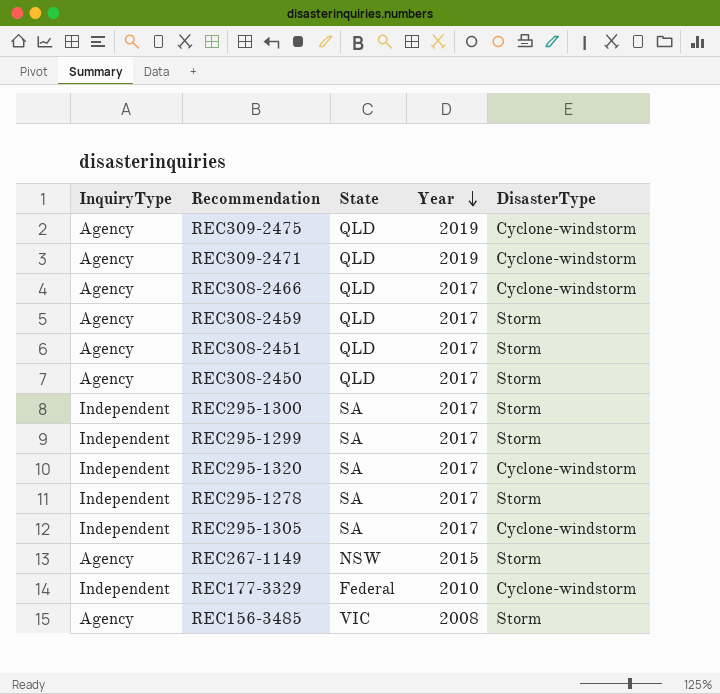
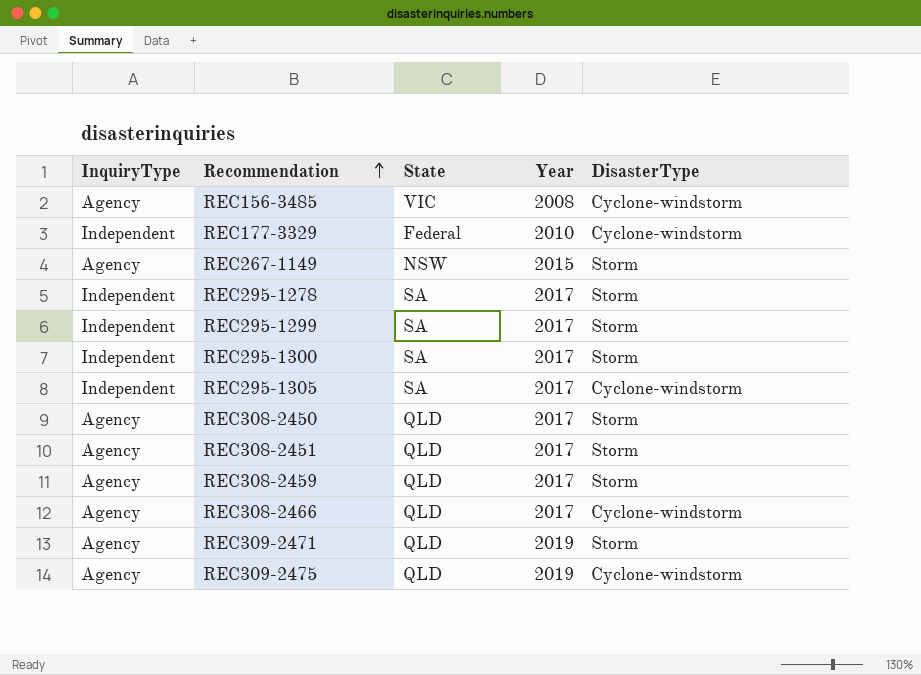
row order: Year descending -> Recommendation ascending
row REC295-1320: Independent | SA | 2017 | Cyclone-windstorm -> none
REC156-3485 | DisasterType: Storm -> Cyclone-windstorm
REC309-2471 | DisasterType: Cyclone-windstorm -> Storm

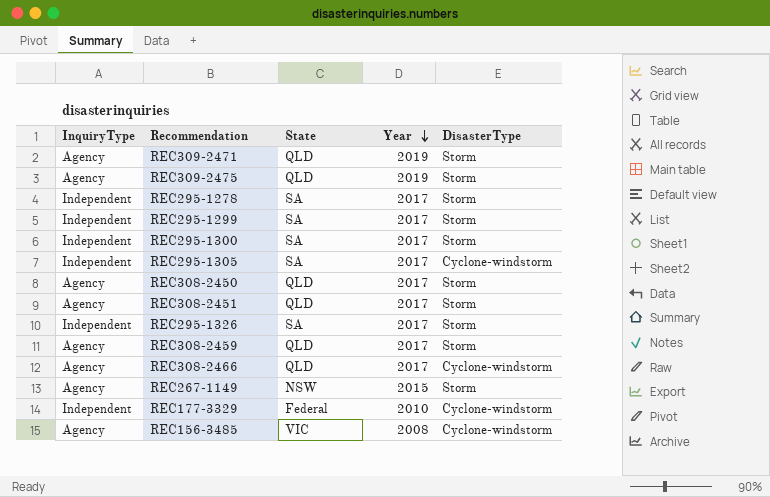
row order: Recommendation ascending -> Year descending
REC309-2475 | DisasterType: Cyclone-windstorm -> Storm
row REC295-1326: none -> Independent | SA | 2017 | Storm

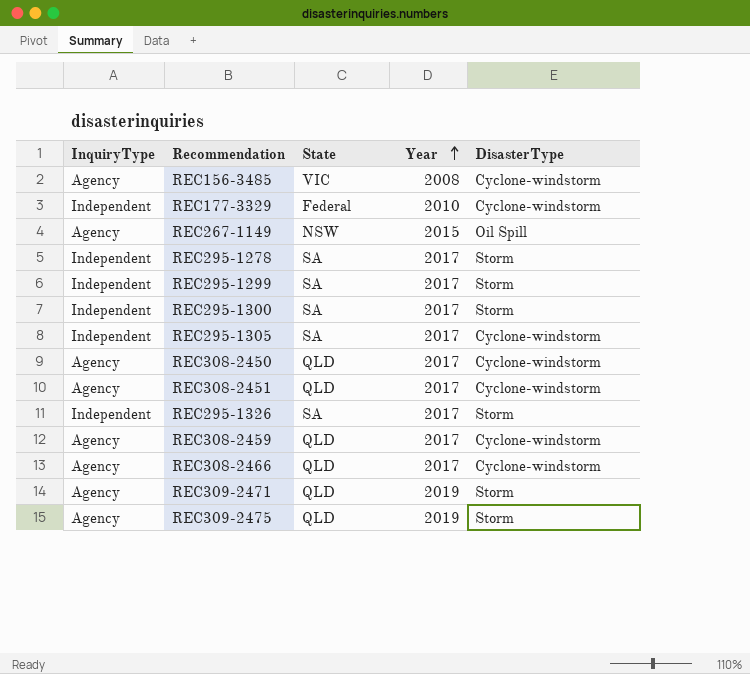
row order: Year descending -> Year ascending
REC267-1149 | DisasterType: Storm -> Oil Spill
REC308-2450 | DisasterType: Storm -> Cyclone-windstorm
REC308-2451 | DisasterType: Storm -> Cyclone-windstorm
REC308-2459 | DisasterType: Storm -> Cyclone-windstorm

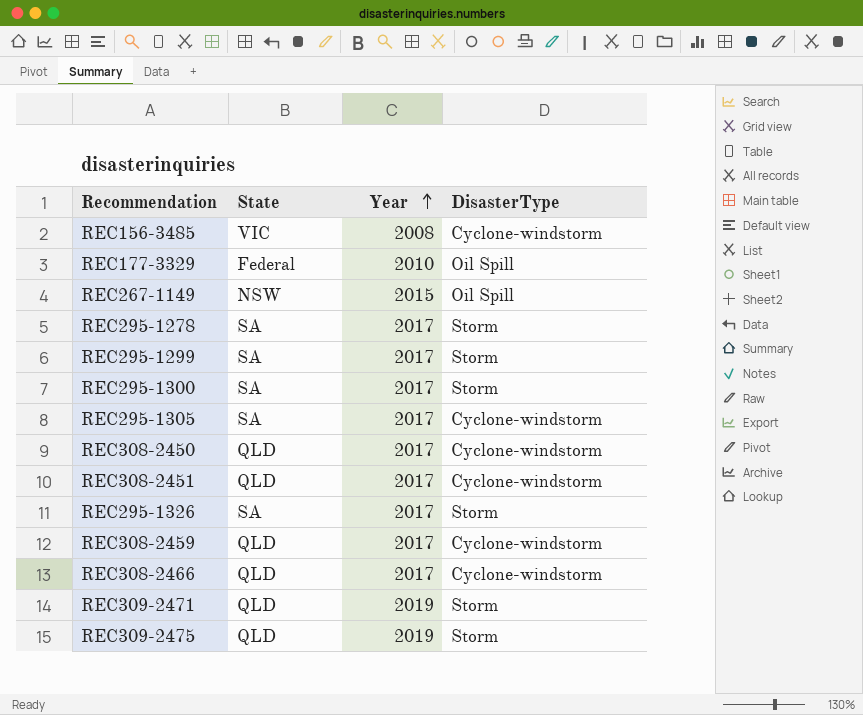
column InquiryType | position: 1 -> none
REC177-3329 | DisasterType: Cyclone-windstorm -> Oil Spill

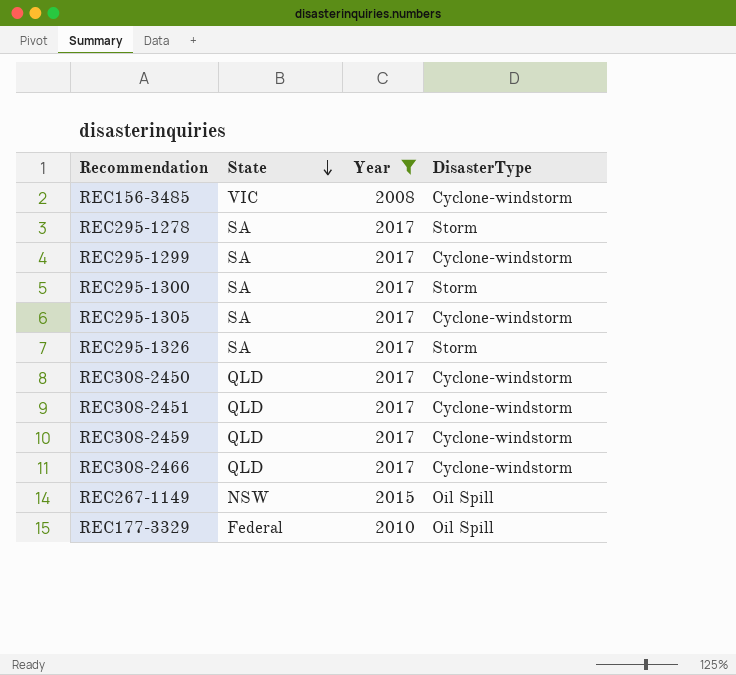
filter: none -> Year != 2019
row order: Year ascending -> State descending
REC295-1299 | DisasterType: Storm -> Cyclone-windstorm

